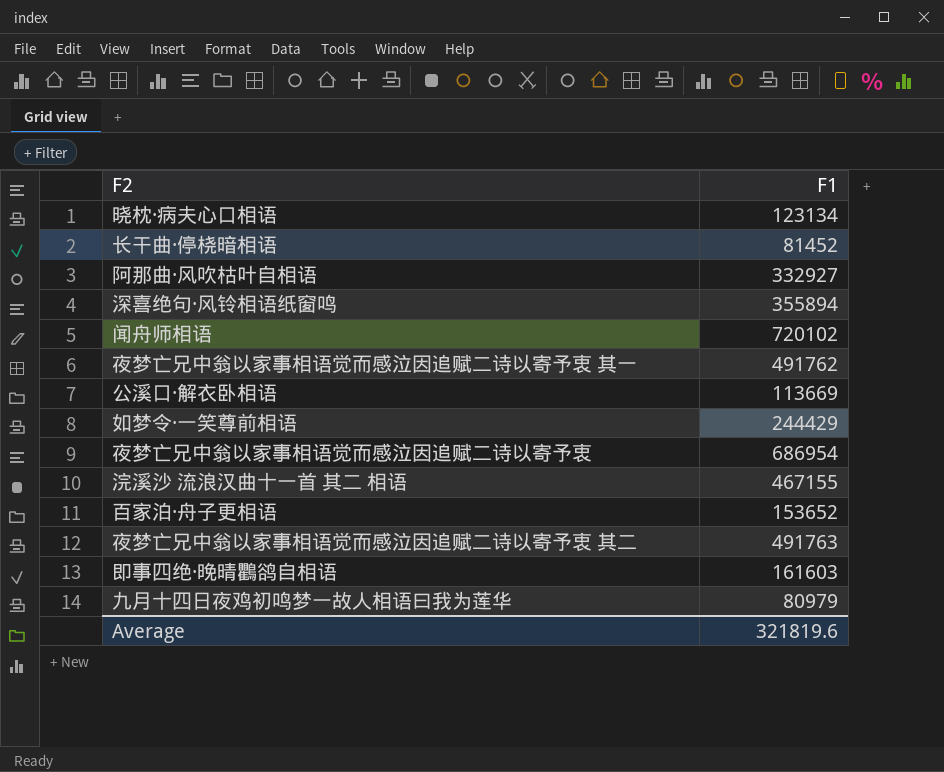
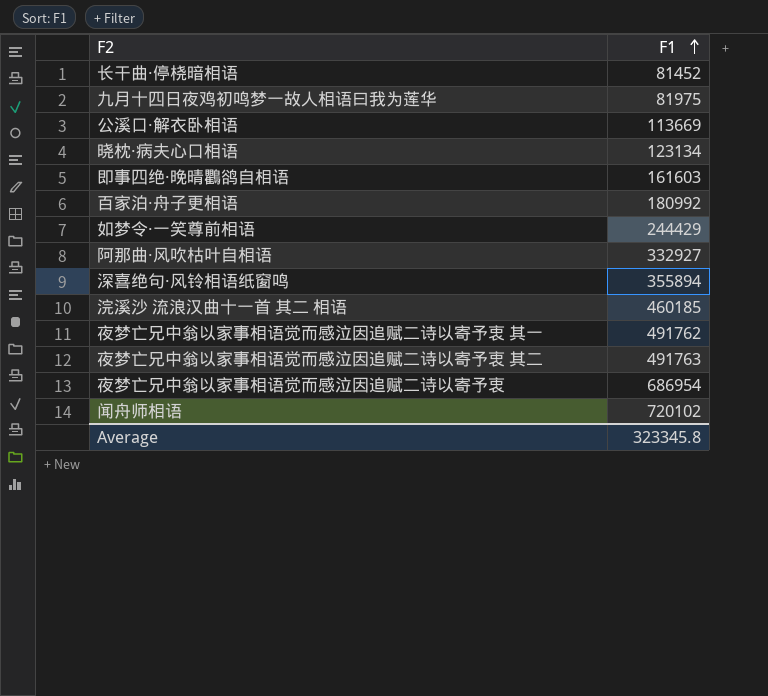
row order: none -> F1 ascending
九月十四日夜鸡初鸣梦一故人相语曰我为莲华 | F1: 80979 -> 81975
百家泊·舟子更相语 | F1: 153652 -> 180992
浣溪沙 流浪汉曲十一首 其二 相语 | F1: 467155 -> 460185
Average | F1: 321819.6 -> 323345.8

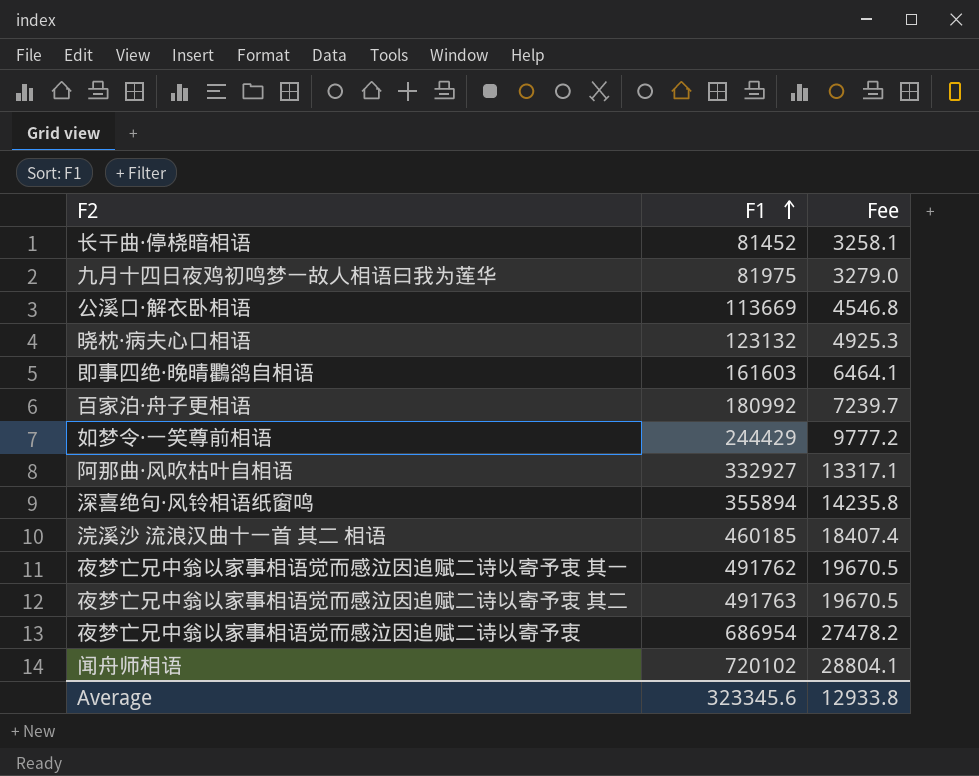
column Fee | formula: none -> [F1] * 0.04
晓枕·病夫心口相语 | F1: 123134 -> 123132
Average | F1: 323345.8 -> 323345.6

